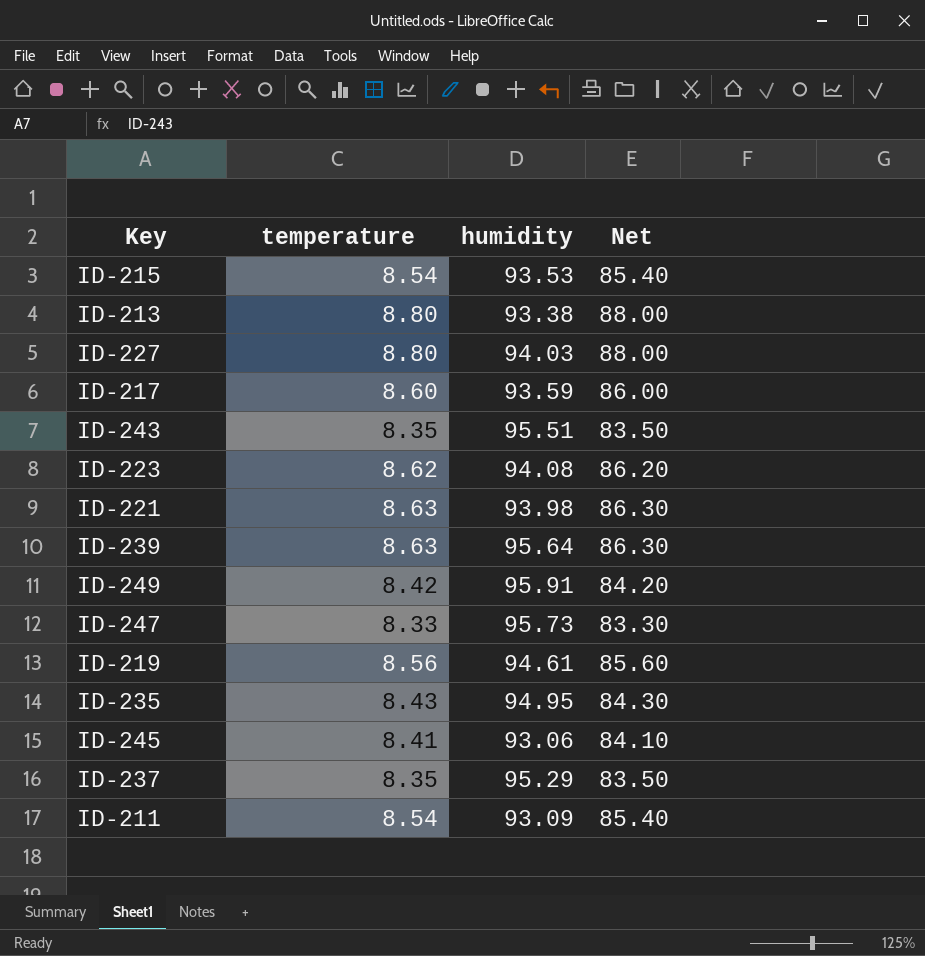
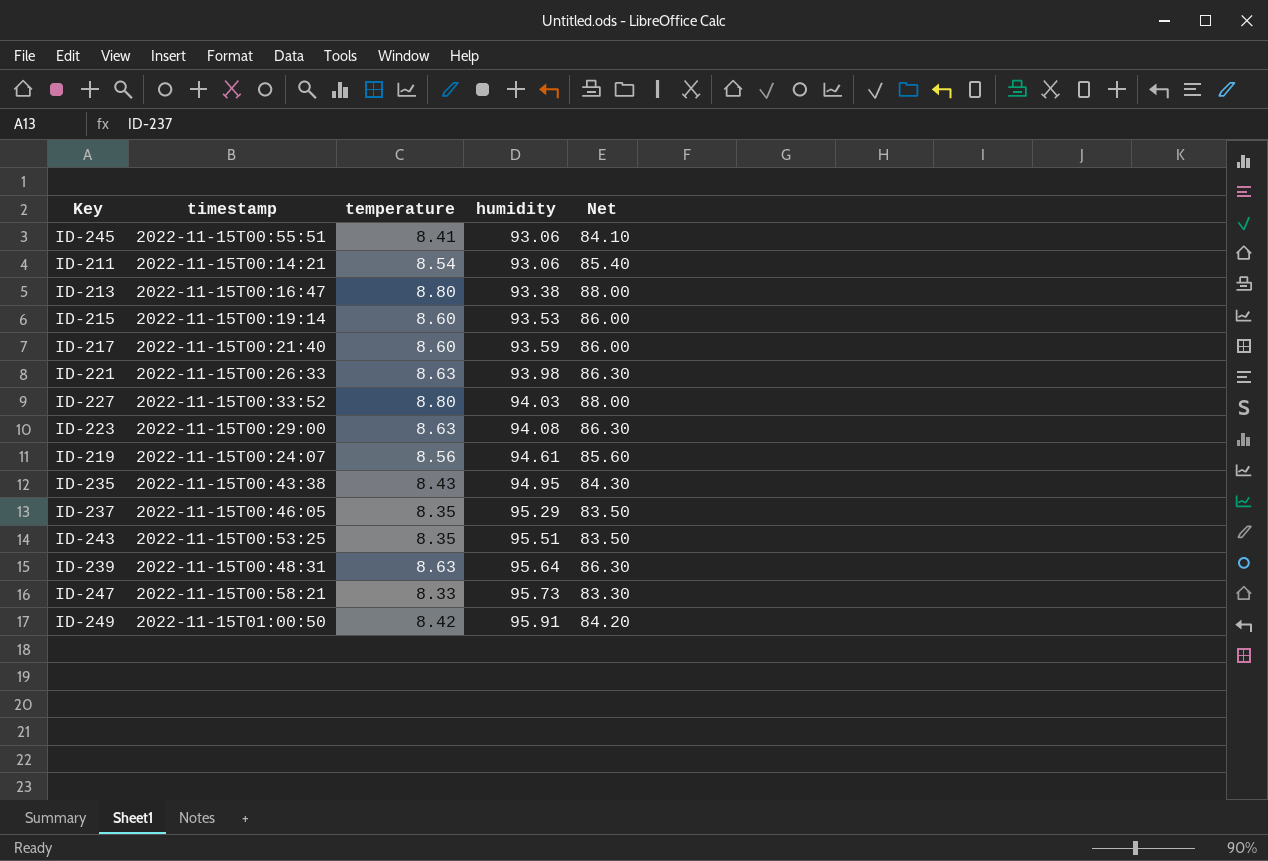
row order: none -> humidity ascending
column timestamp | position: none -> 2
ID-211 | humidity: 93.09 -> 93.06
ID-215 | temperature: 8.54 -> 8.60
ID-215 | Net: 85.40 -> 86.00
ID-223 | temperature: 8.62 -> 8.63
ID-223 | Net: 86.20 -> 86.30

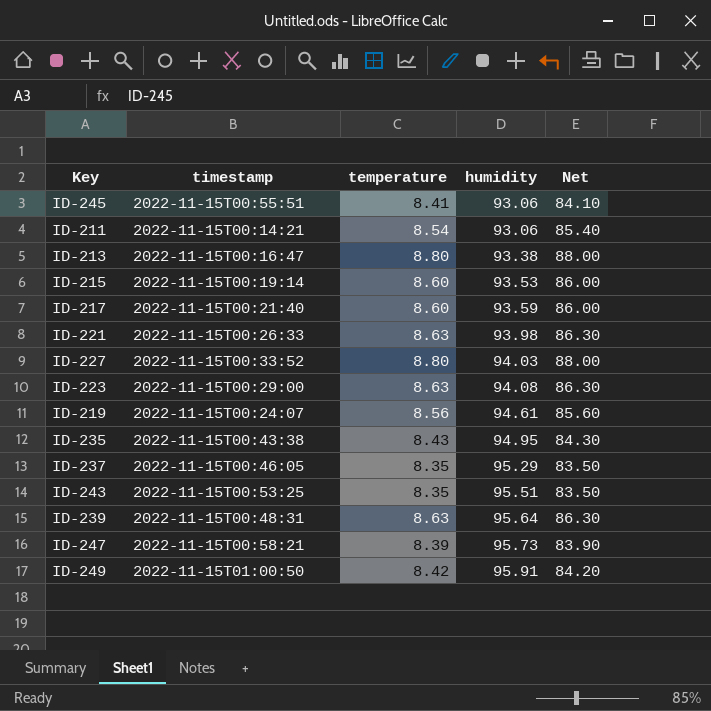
ID-247 | temperature: 8.33 -> 8.39
ID-247 | Net: 83.30 -> 83.90

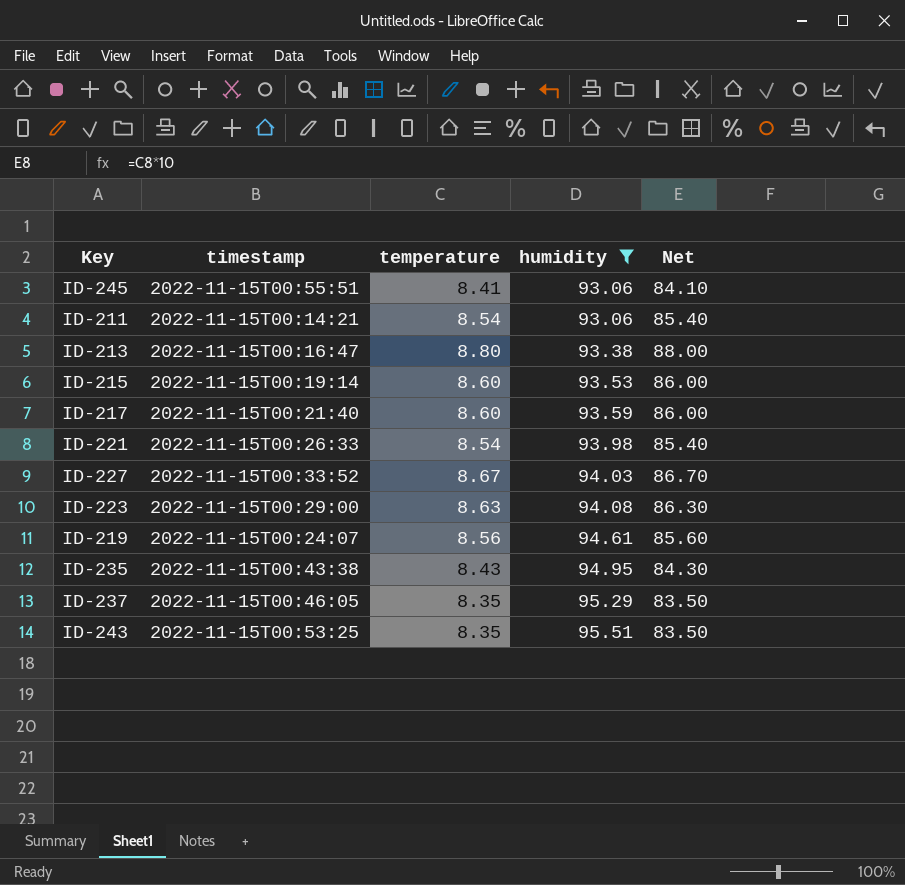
filter: none -> humidity <= 95.51
ID-221 | temperature: 8.63 -> 8.54
ID-221 | Net: 86.30 -> 85.40
ID-227 | temperature: 8.80 -> 8.67
ID-227 | Net: 88.00 -> 86.70

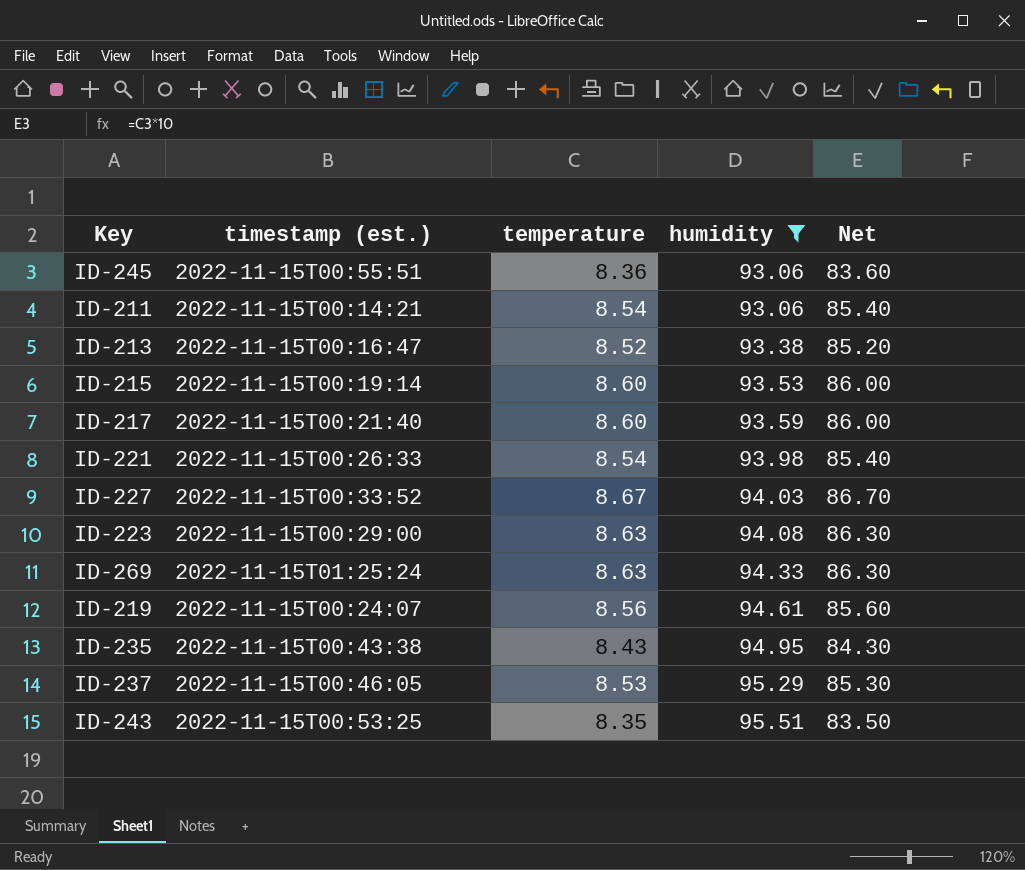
column name: timestamp -> timestamp (est.)
ID-245 | temperature: 8.41 -> 8.36
ID-245 | Net: 84.10 -> 83.60
ID-213 | temperature: 8.80 -> 8.52
ID-213 | Net: 88.00 -> 85.20
row ID-269: none -> 2022-11-15T01:25:24 | 8.63 | 94.33 | 86.30
ID-237 | temperature: 8.35 -> 8.53
ID-237 | Net: 83.50 -> 85.30

